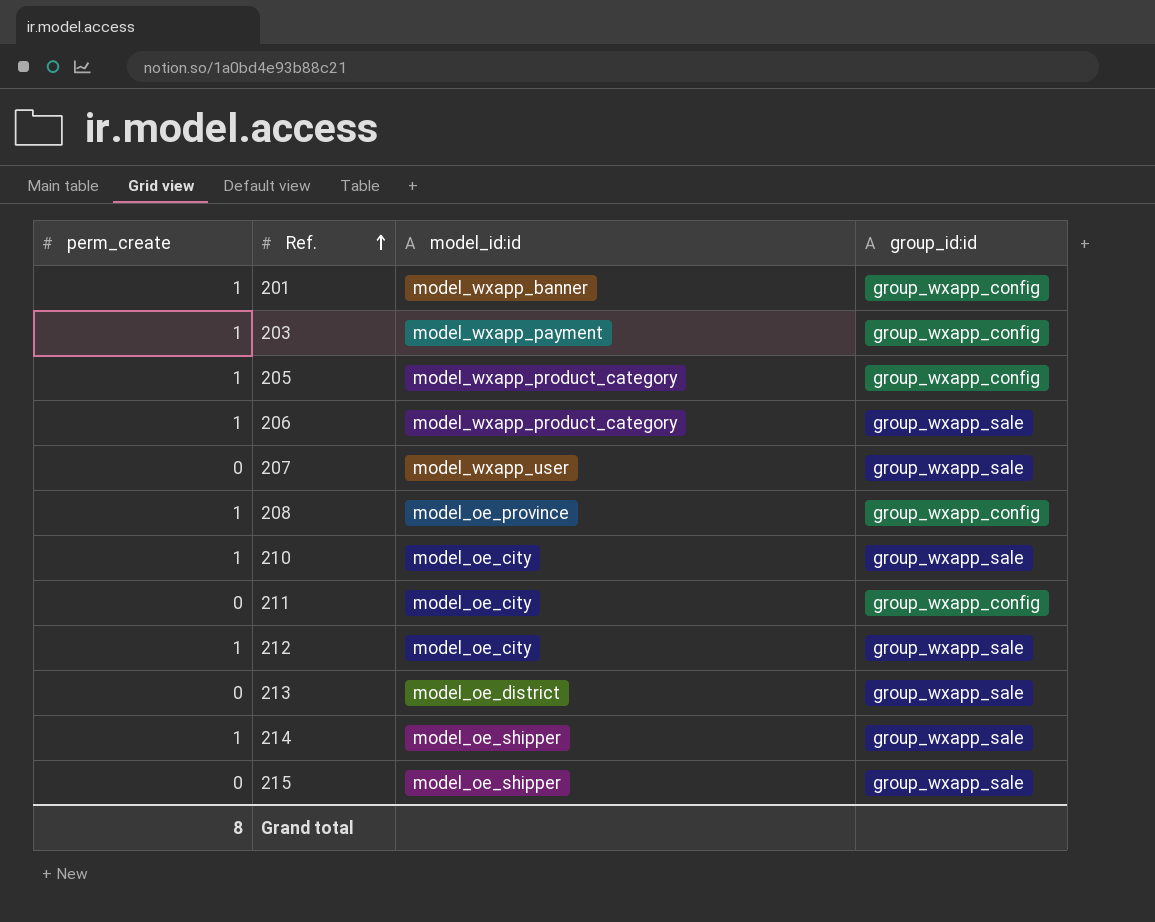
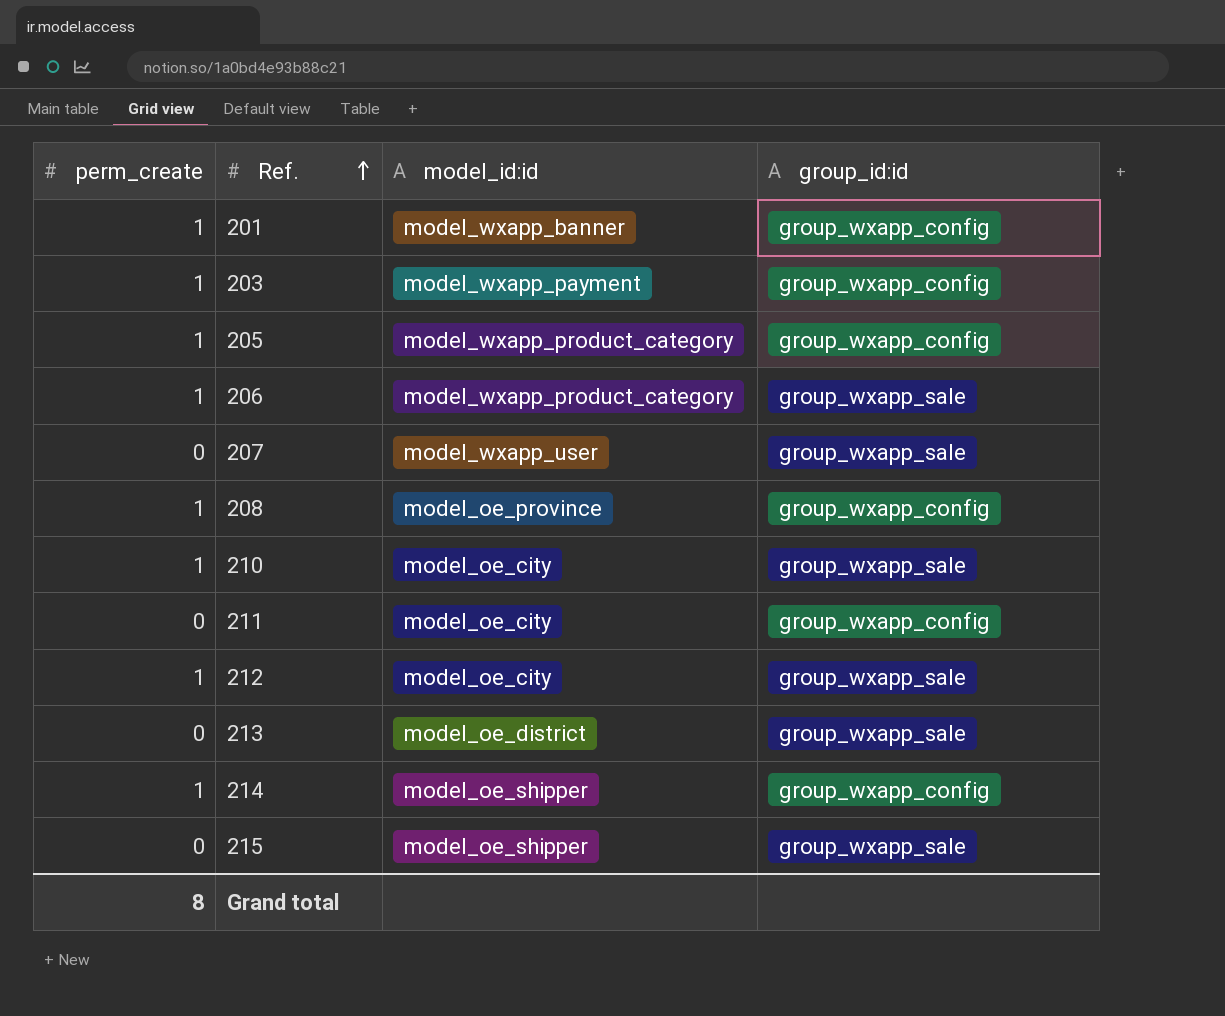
214 | group_id:id: group_wxapp_sale -> group_wxapp_config

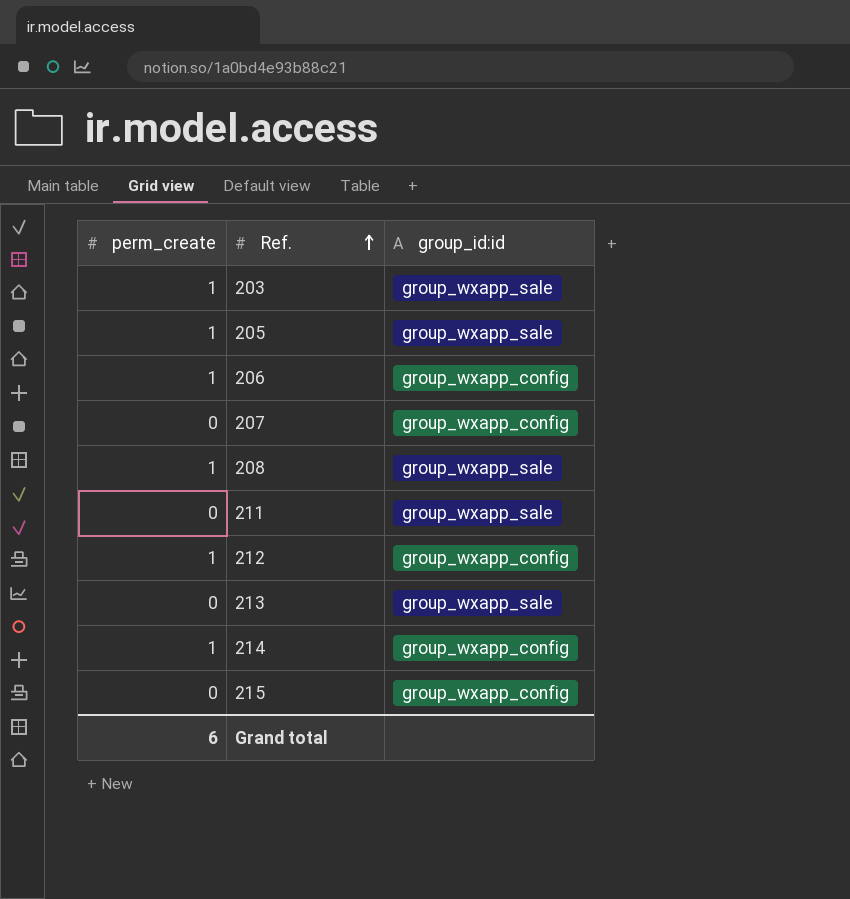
column model_id:id | position: 3 -> none
row 201: 1 | model_wxapp_banner | group_wxapp_config -> none
row 210: 1 | model_oe_city | group_wxapp_sale -> none
203 | group_id:id: group_wxapp_config -> group_wxapp_sale
205 | group_id:id: group_wxapp_config -> group_wxapp_sale
206 | group_id:id: group_wxapp_sale -> group_wxapp_config
207 | group_id:id: group_wxapp_sale -> group_wxapp_config
208 | group_id:id: group_wxapp_config -> group_wxapp_sale
211 | group_id:id: group_wxapp_config -> group_wxapp_sale
212 | group_id:id: group_wxapp_sale -> group_wxapp_config
215 | group_id:id: group_wxapp_sale -> group_wxapp_config
Grand total | perm_create: 8 -> 6

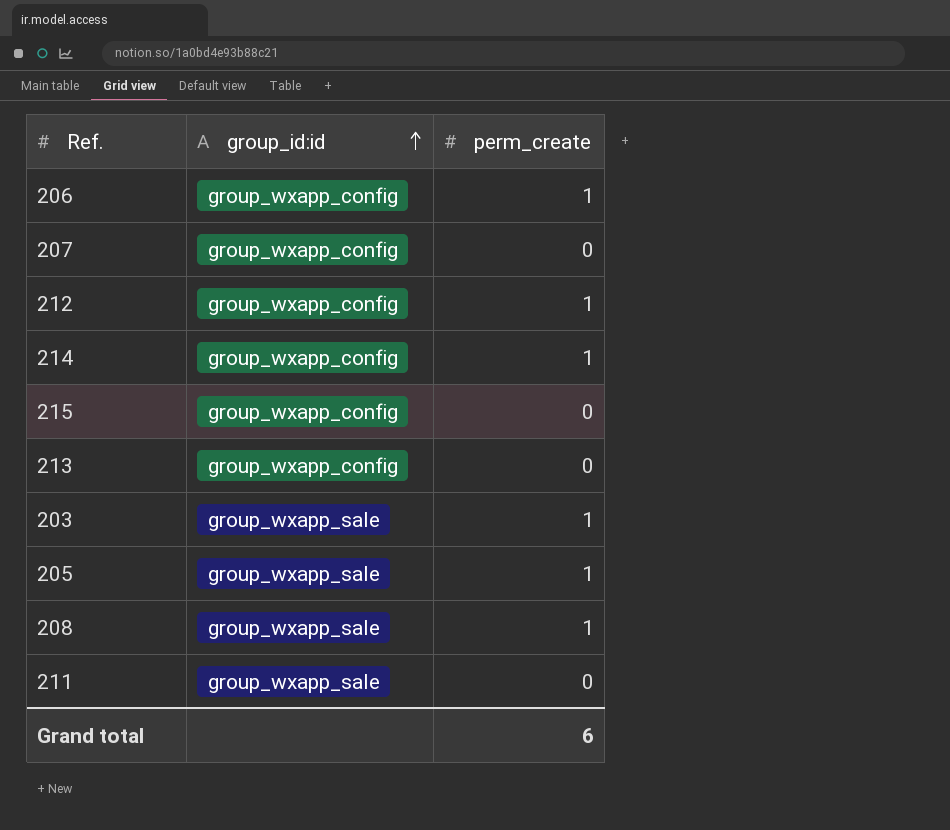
row order: Ref. ascending -> group_id:id ascending
column perm_create | position: 1 -> 3
213 | group_id:id: group_wxapp_sale -> group_wxapp_config

